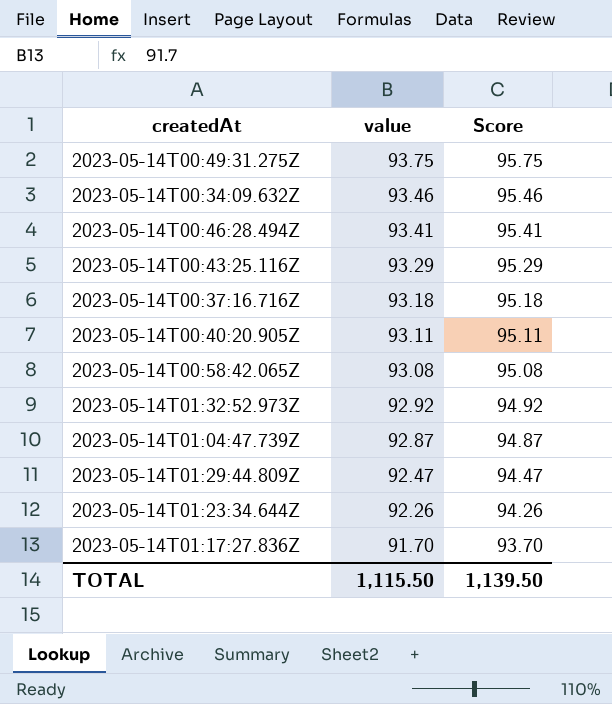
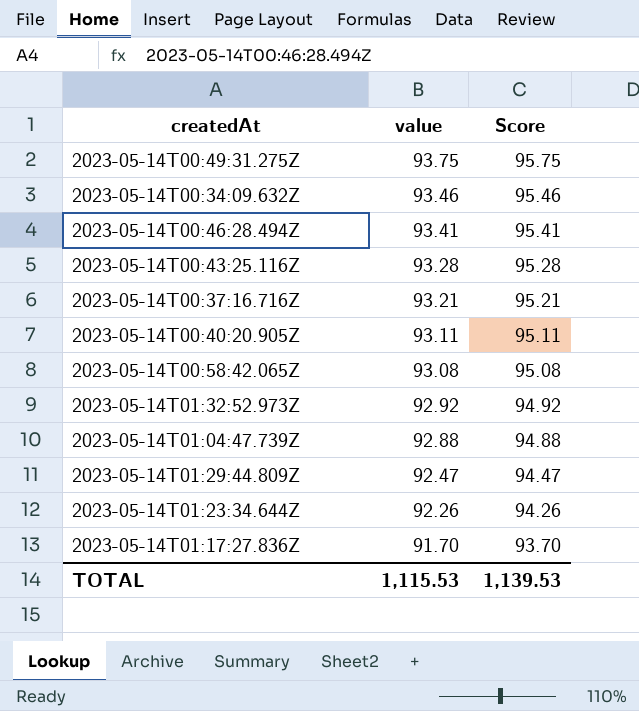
2023-05-14T00:43:25.116Z | value: 93.29 -> 93.28
2023-05-14T00:43:25.116Z | Score: 95.29 -> 95.28
2023-05-14T00:37:16.716Z | value: 93.18 -> 93.21
2023-05-14T00:37:16.716Z | Score: 95.18 -> 95.21
2023-05-14T01:04:47.739Z | value: 92.87 -> 92.88
2023-05-14T01:04:47.739Z | Score: 94.87 -> 94.88
TOTAL | value: 1,115.50 -> 1,115.53
TOTAL | Score: 1,139.50 -> 1,139.53

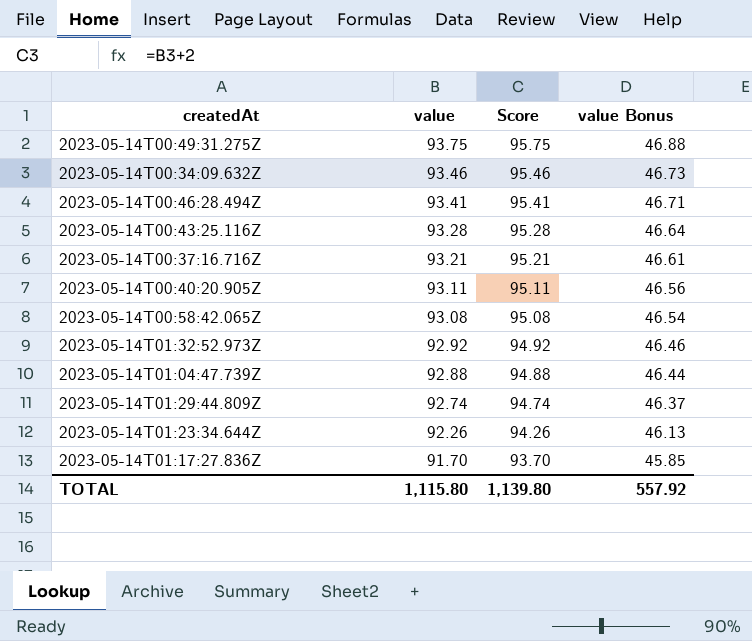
column value Bonus | formula: none -> [value] * 0.5
2023-05-14T01:29:44.809Z | value: 92.47 -> 92.74
2023-05-14T01:29:44.809Z | Score: 94.47 -> 94.74
TOTAL | value: 1,115.53 -> 1,115.80
TOTAL | Score: 1,139.53 -> 1,139.80

